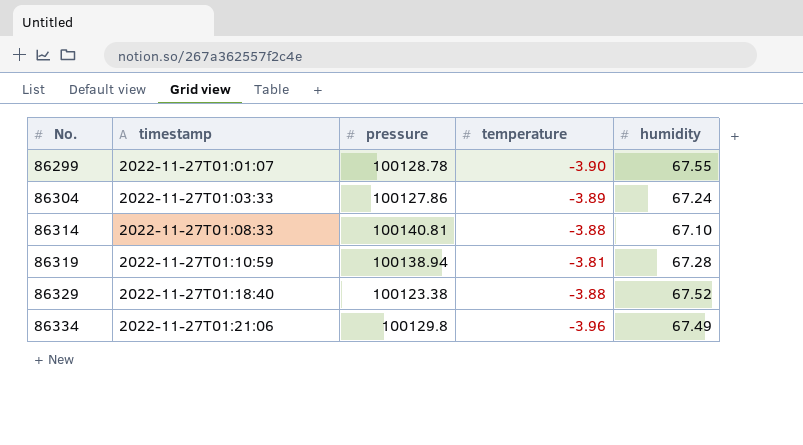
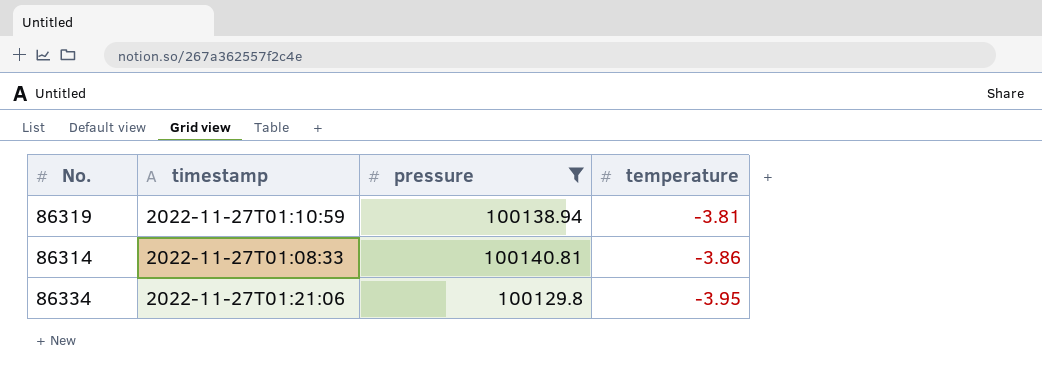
filter: none -> pressure >= 100129.8
row order: No. ascending -> temperature descending
column humidity | position: 5 -> none
86314 | temperature: -3.88 -> -3.86
86334 | temperature: -3.96 -> -3.95

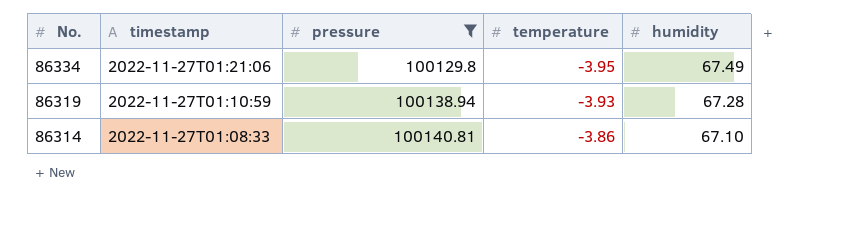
row order: temperature descending -> No. descending
column humidity | position: none -> 5
86319 | temperature: -3.81 -> -3.93

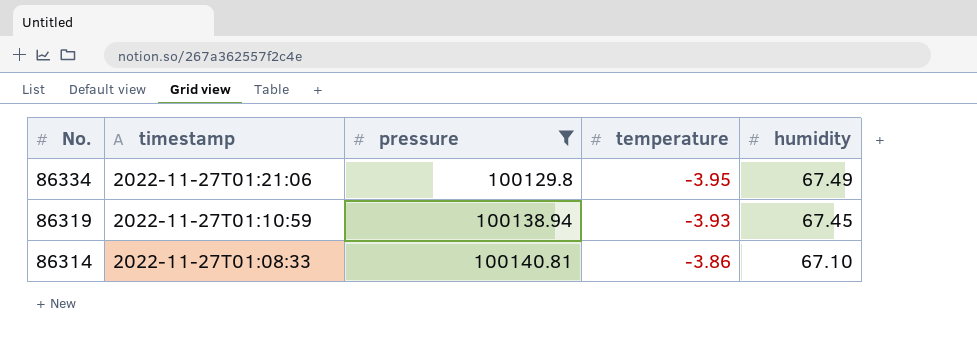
86319 | humidity: 67.28 -> 67.45

